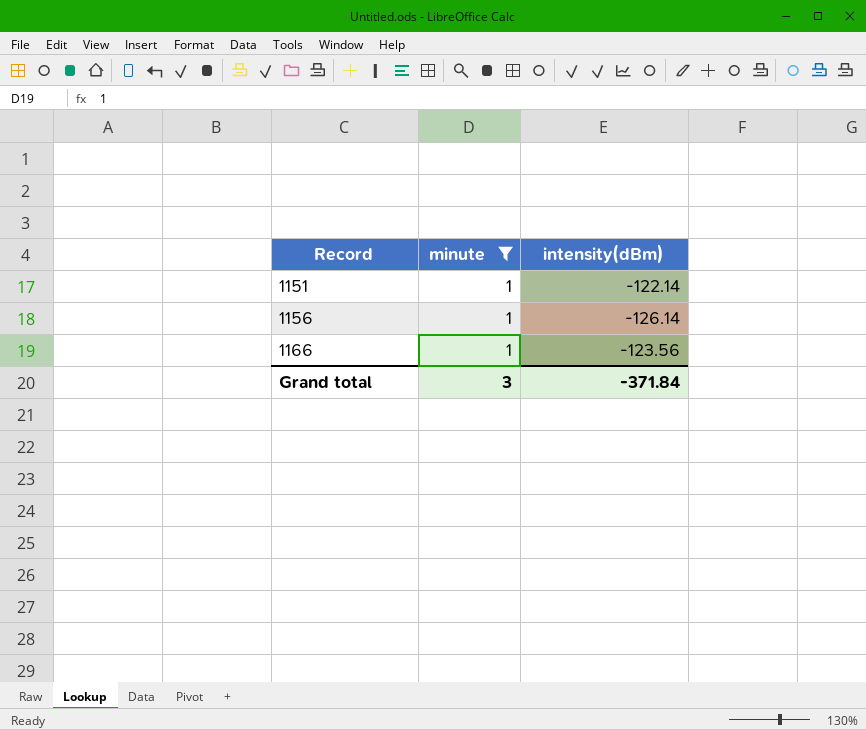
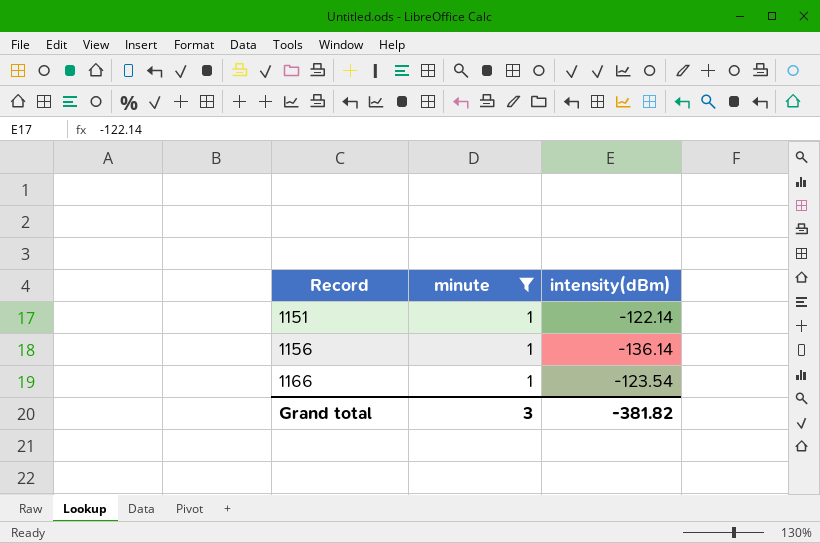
1156 | intensity(dBm): -126.14 -> -136.14
1166 | intensity(dBm): -123.56 -> -123.54
Grand total | intensity(dBm): -371.84 -> -381.82

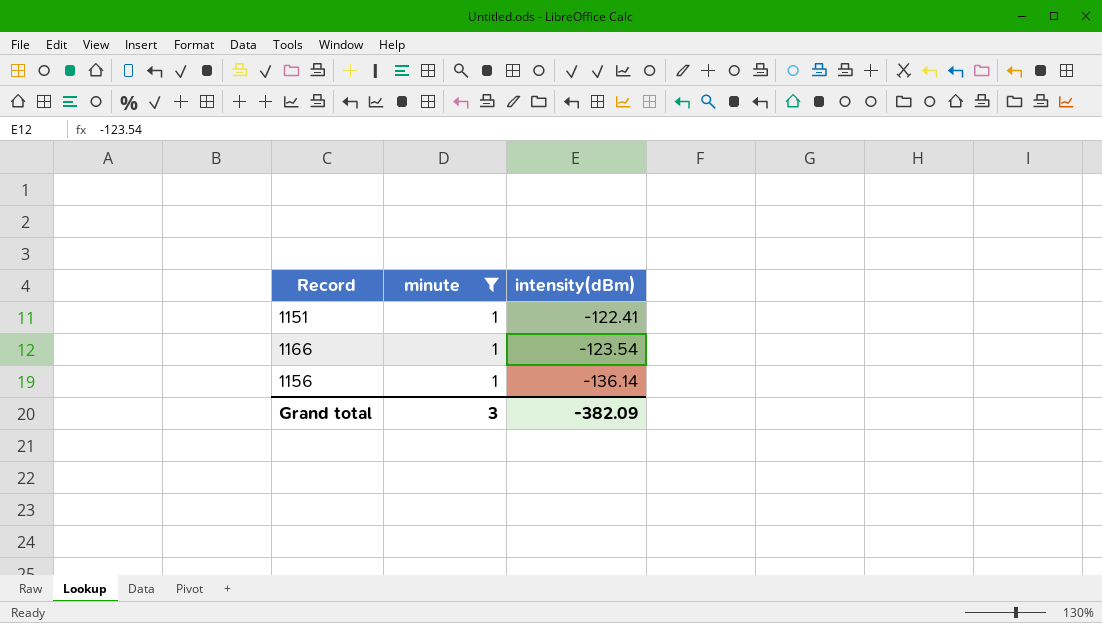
row order: Record ascending -> intensity(dBm) descending
1151 | intensity(dBm): -122.14 -> -122.41
Grand total | intensity(dBm): -381.82 -> -382.09

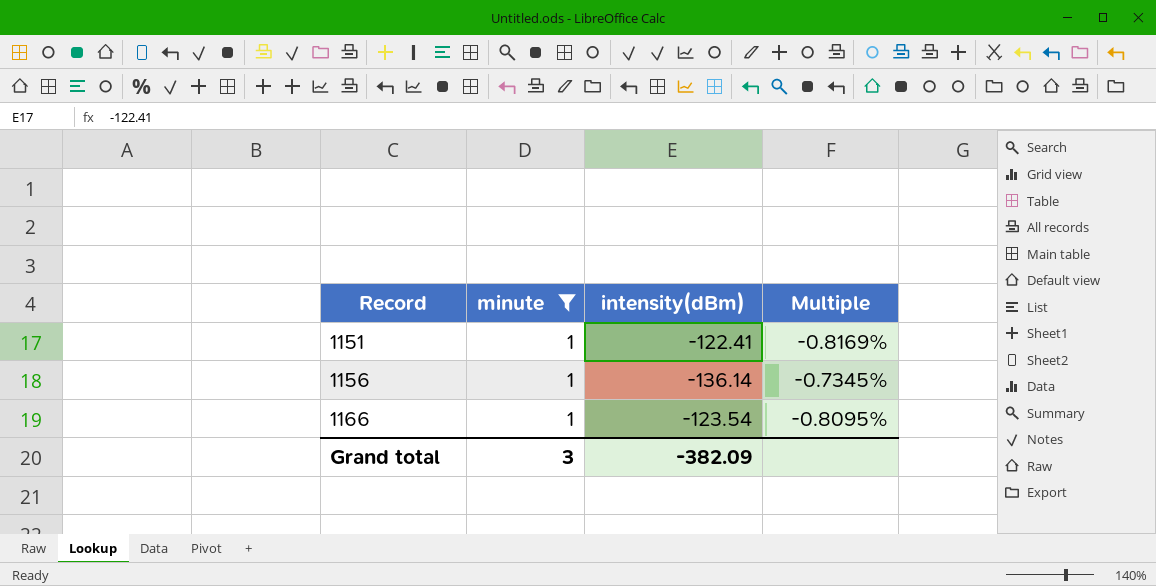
row order: intensity(dBm) descending -> Record ascending
column Multiple | formula: none -> [minute] / [intensity(dBm)]

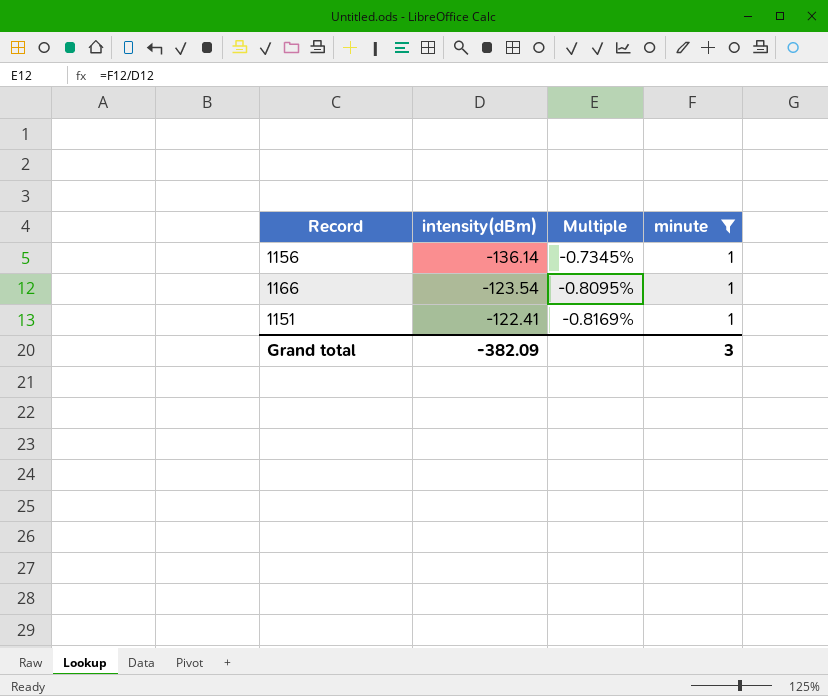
row order: Record ascending -> intensity(dBm) ascending
column minute | position: 2 -> 4

